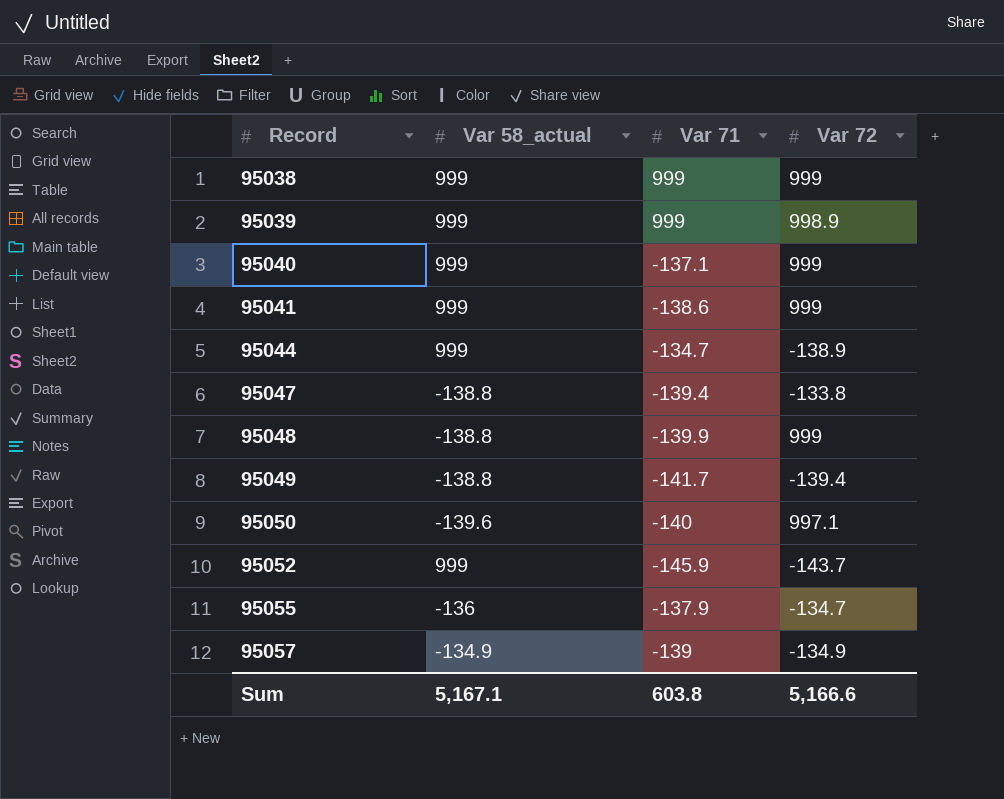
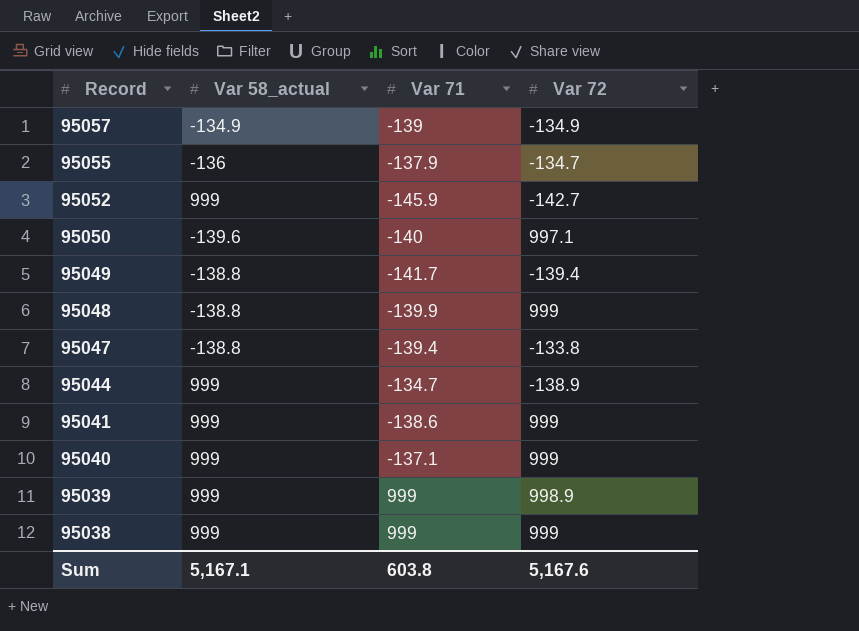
row order: Record ascending -> Record descending
95052 | Var 72: -143.7 -> -142.7
Sum | Var 72: 5,166.6 -> 5,167.6

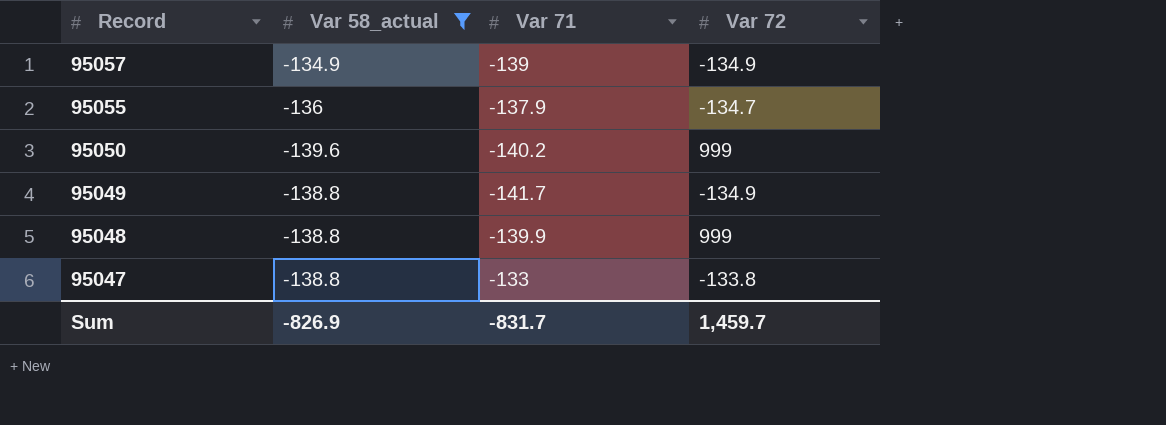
filter: none -> Var 58_actual != 999
95050 | Var 71: -140 -> -140.2
95050 | Var 72: 997.1 -> 999
95049 | Var 72: -139.4 -> -134.9
95047 | Var 71: -139.4 -> -133
Sum | Var 58_actual: 5,167.1 -> -826.9
Sum | Var 71: 603.8 -> -831.7
Sum | Var 72: 5,167.6 -> 1,459.7

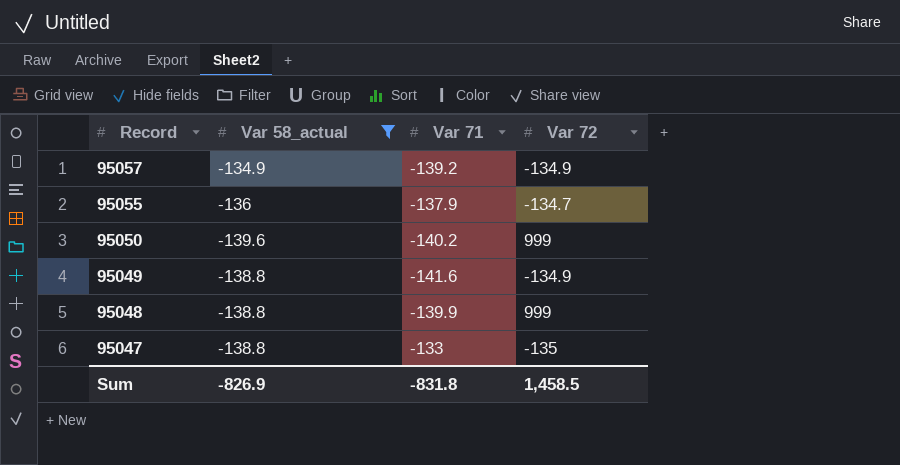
95057 | Var 71: -139 -> -139.2
95049 | Var 71: -141.7 -> -141.6
95047 | Var 72: -133.8 -> -135
Sum | Var 71: -831.7 -> -831.8
Sum | Var 72: 1,459.7 -> 1,458.5

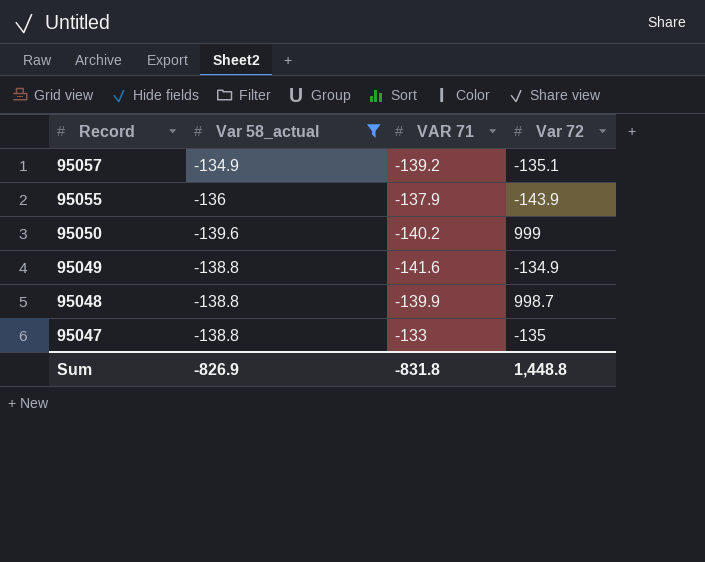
column name: Var 71 -> VAR 71
95057 | Var 72: -134.9 -> -135.1
95055 | Var 72: -134.7 -> -143.9
95048 | Var 72: 999 -> 998.7
Sum | Var 72: 1,458.5 -> 1,448.8

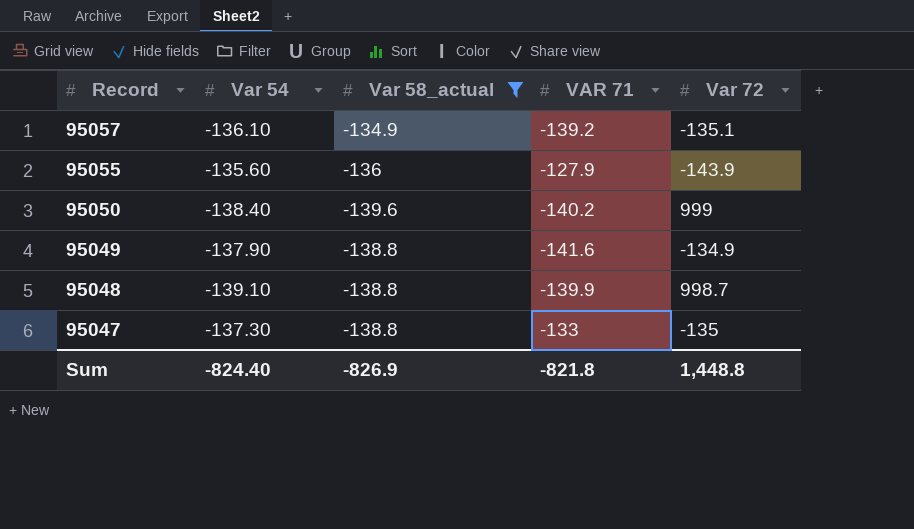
column Var 54 | position: none -> 2
95055 | VAR 71: -137.9 -> -127.9
Sum | VAR 71: -831.8 -> -821.8

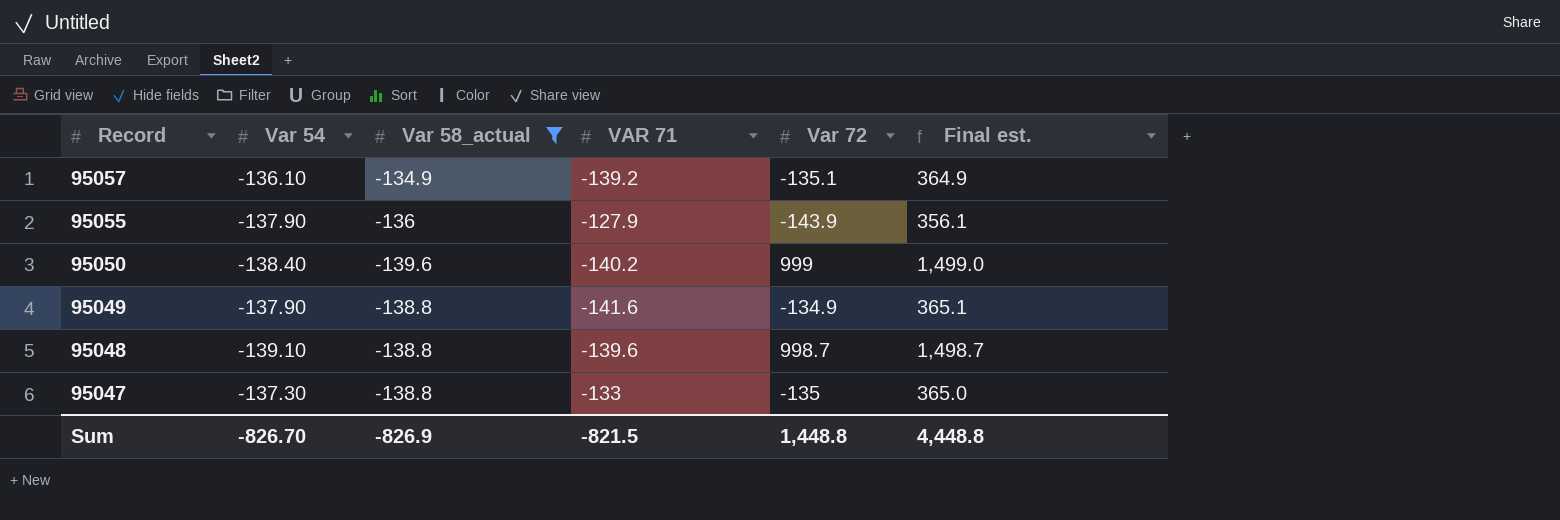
column Final est. | formula: none -> [Var 72] + 500
95055 | Var 54: -135.60 -> -137.90
95048 | VAR 71: -139.9 -> -139.6
Sum | Var 54: -824.40 -> -826.70
Sum | VAR 71: -821.8 -> -821.5

